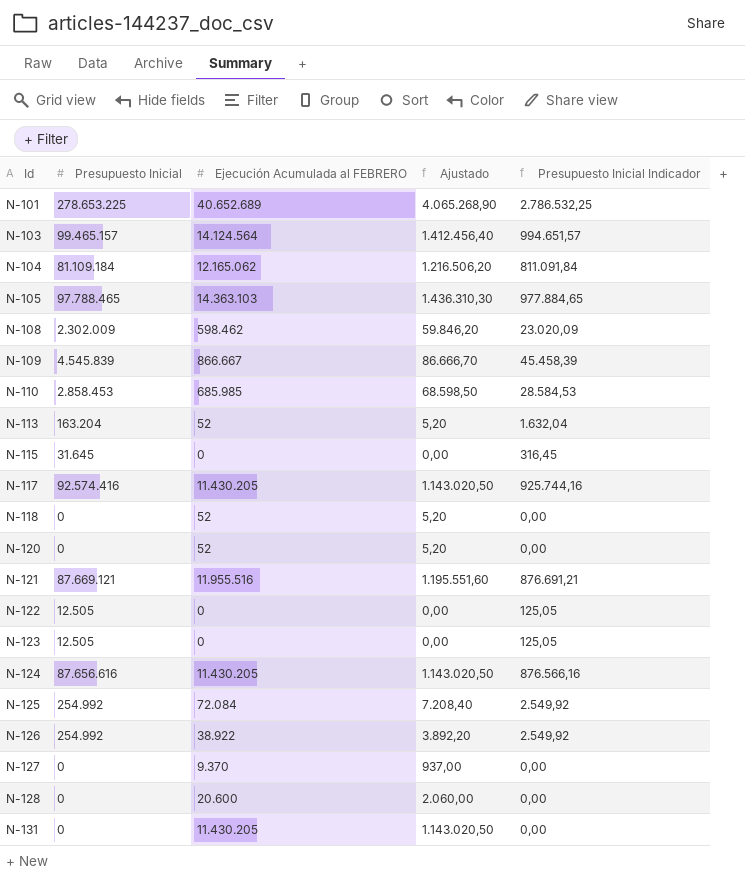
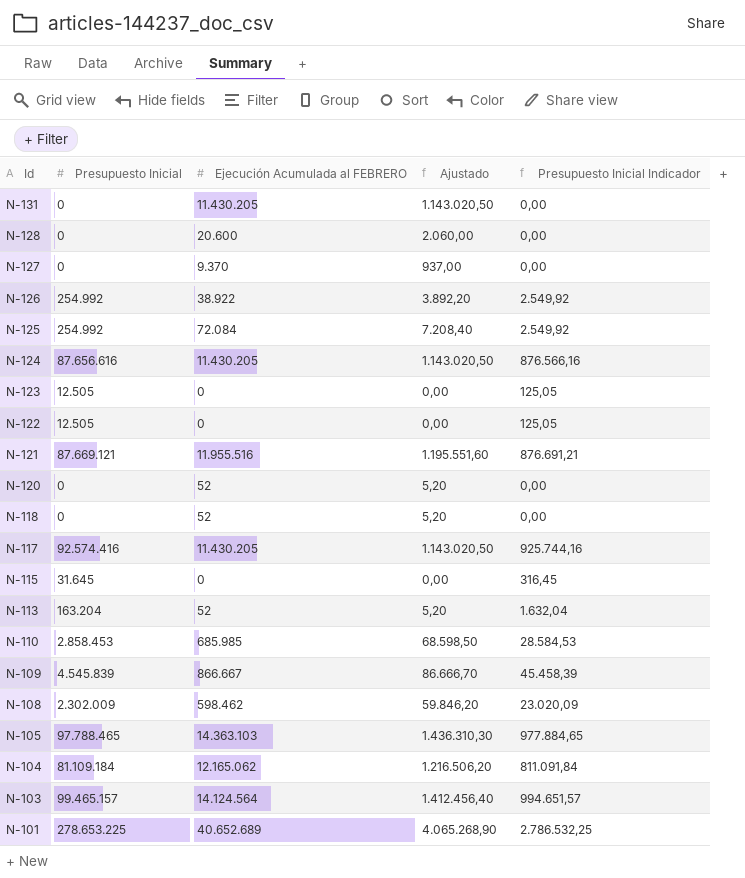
row order: Id ascending -> Id descending

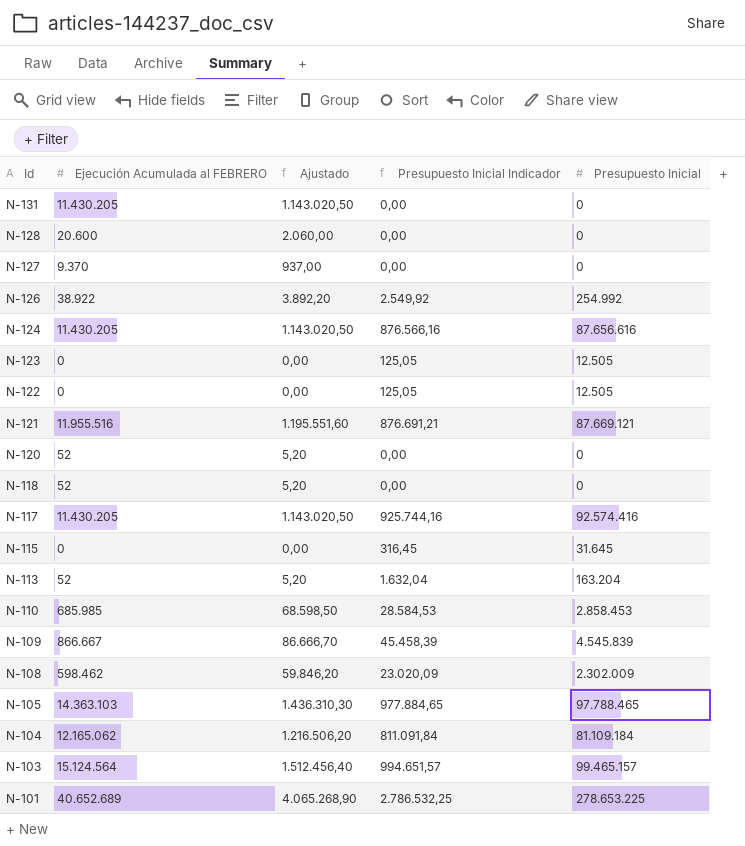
column Presupuesto Inicial | position: 2 -> 5
row N-125: 254.992 | 72.084 | 7.208,40 | 2.549,92 -> none
N-103 | Ejecución Acumulada al FEBRERO: 14.124.564 -> 15.124.564
N-103 | Ajustado: 1.412.456,40 -> 1.512.456,40

